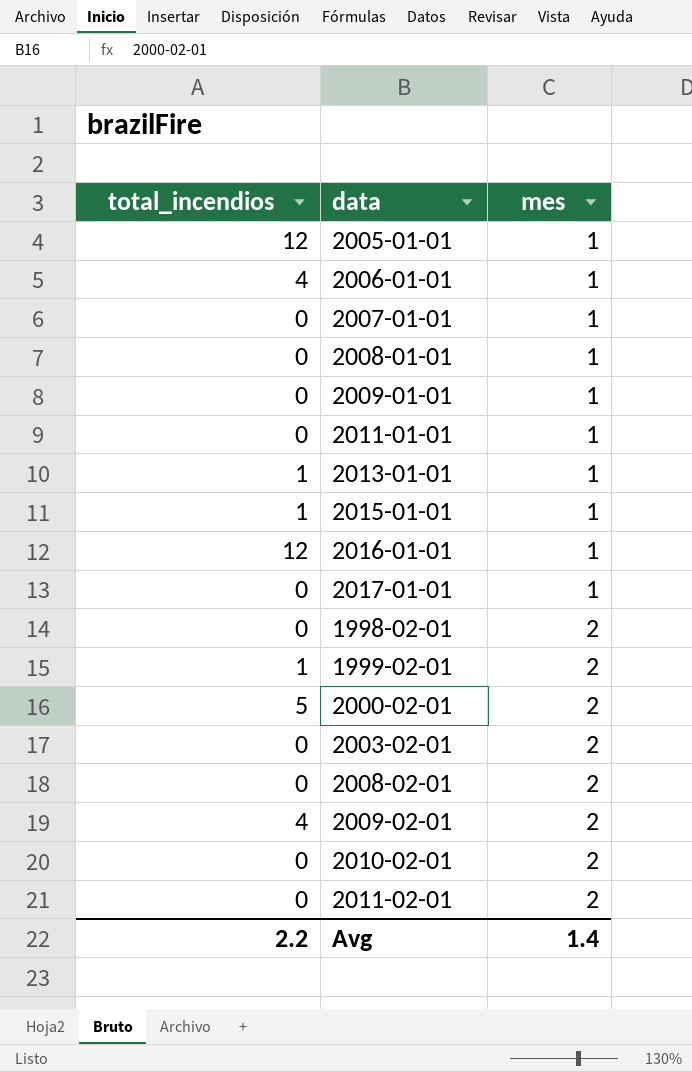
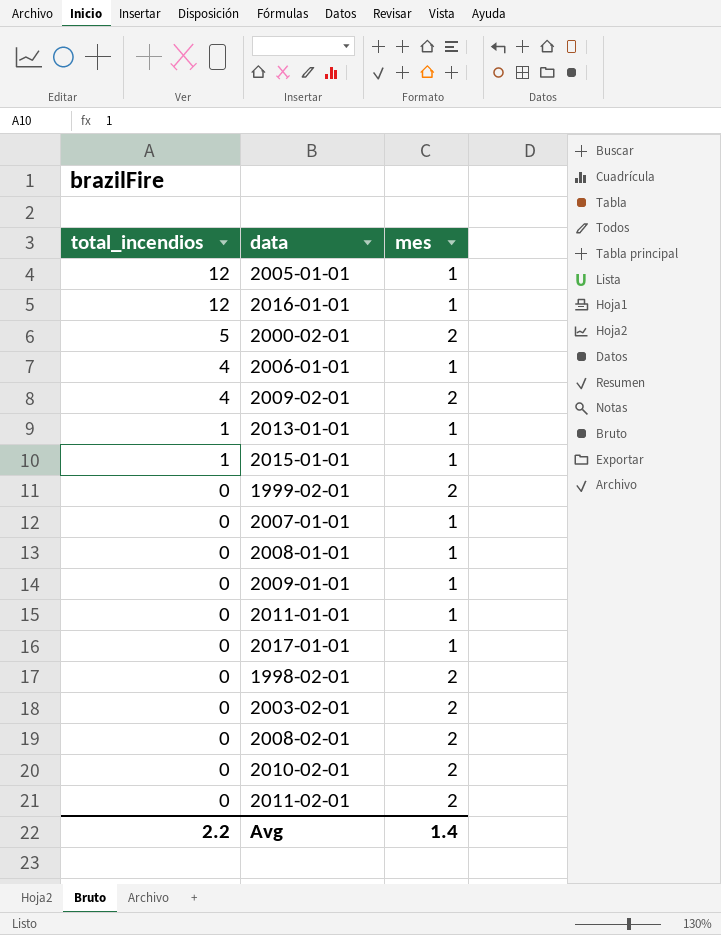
row order: mes ascending -> total_incendios descending
1999-02-01 | total_incendios: 1 -> 0

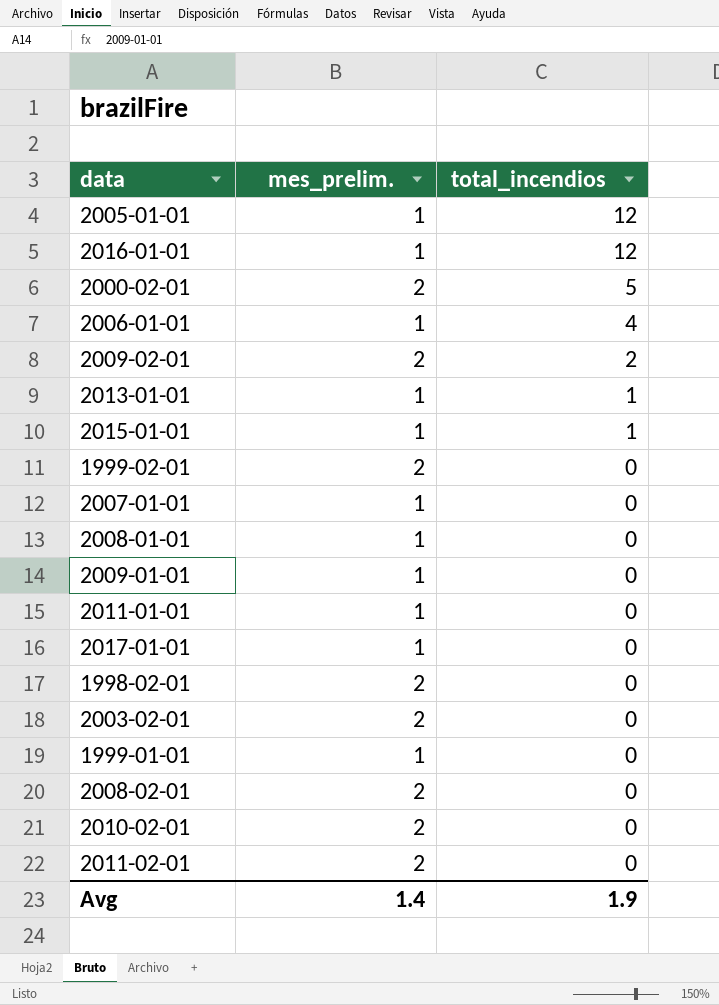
column name: mes -> mes_prelim.
column total_incendios | position: 1 -> 3
2009-02-01 | total_incendios: 4 -> 2
row 1999-01-01: none -> 1 | 0
Avg | total_incendios: 2.2 -> 1.9

